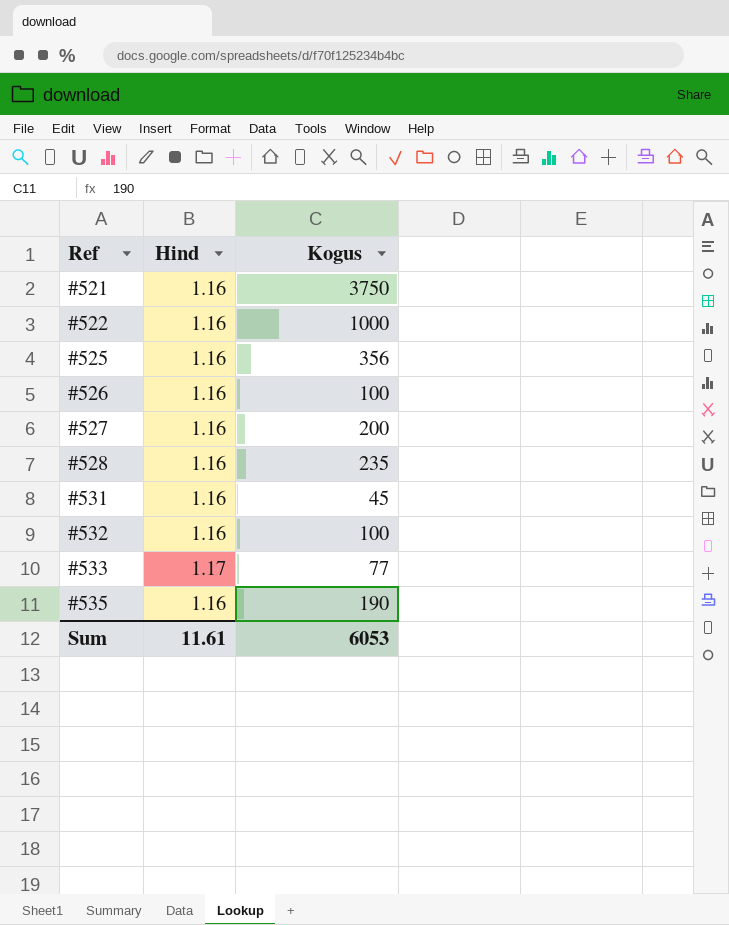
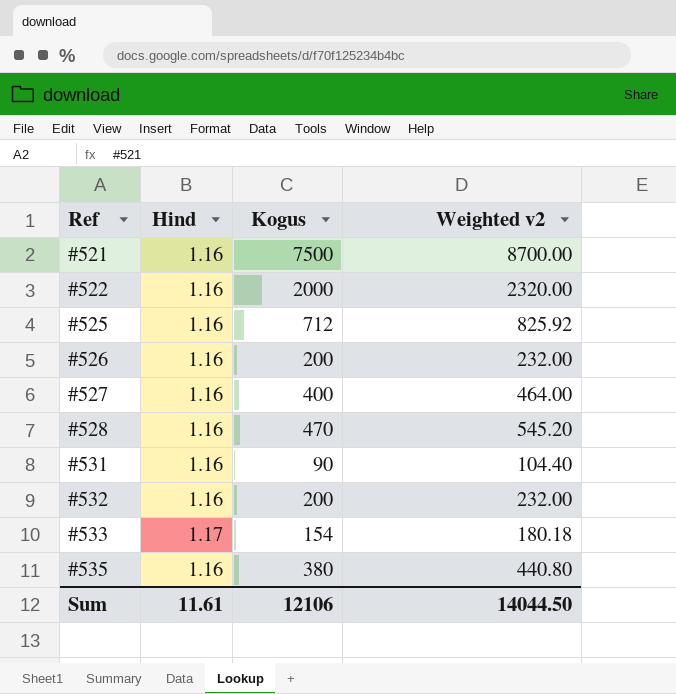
column Weighted v2 | formula: none -> [Hind] * [Kogus]
#521 | Kogus: 3750 -> 7500
#522 | Kogus: 1000 -> 2000
#525 | Kogus: 356 -> 712
#526 | Kogus: 100 -> 200
#527 | Kogus: 200 -> 400
#528 | Kogus: 235 -> 470
#531 | Kogus: 45 -> 90
#532 | Kogus: 100 -> 200
#533 | Kogus: 77 -> 154
#535 | Kogus: 190 -> 380
Sum | Kogus: 6053 -> 12106

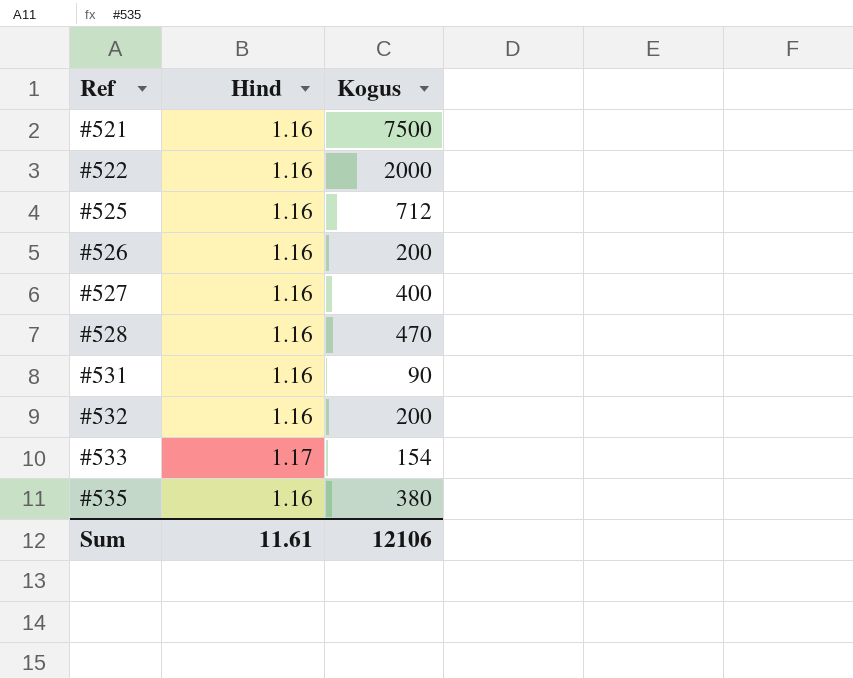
column Weighted v2 | formula: [Hind] * [Kogus] -> none

